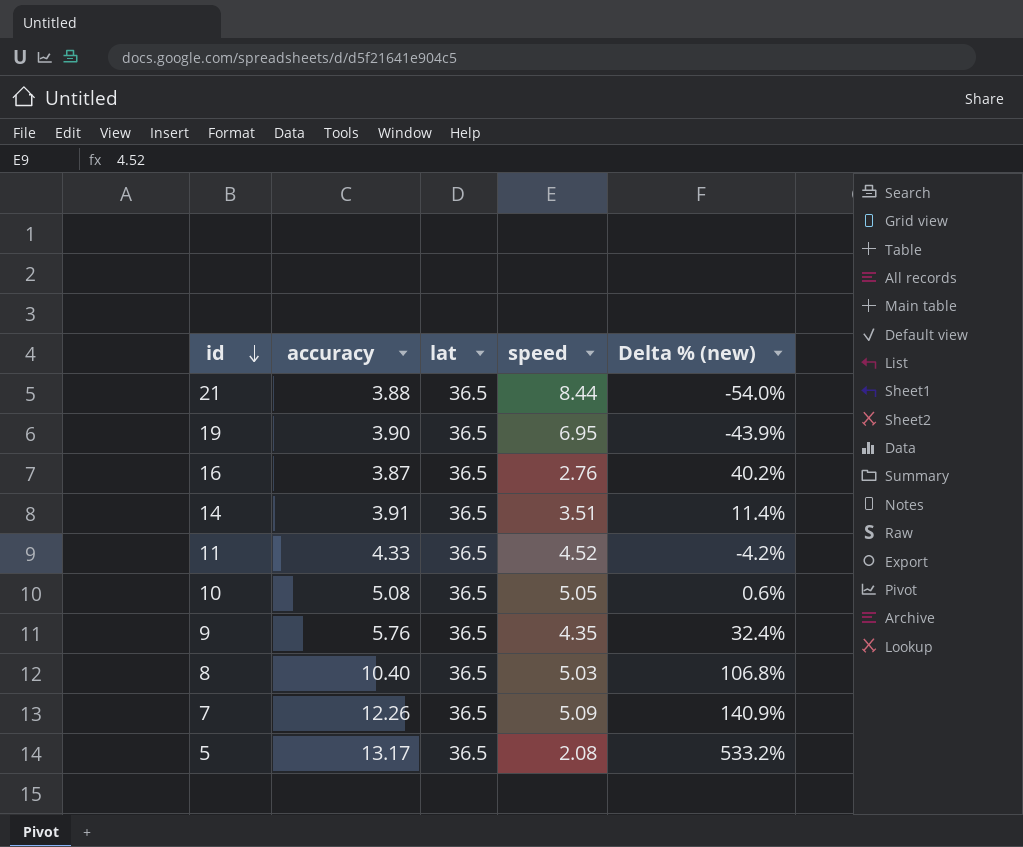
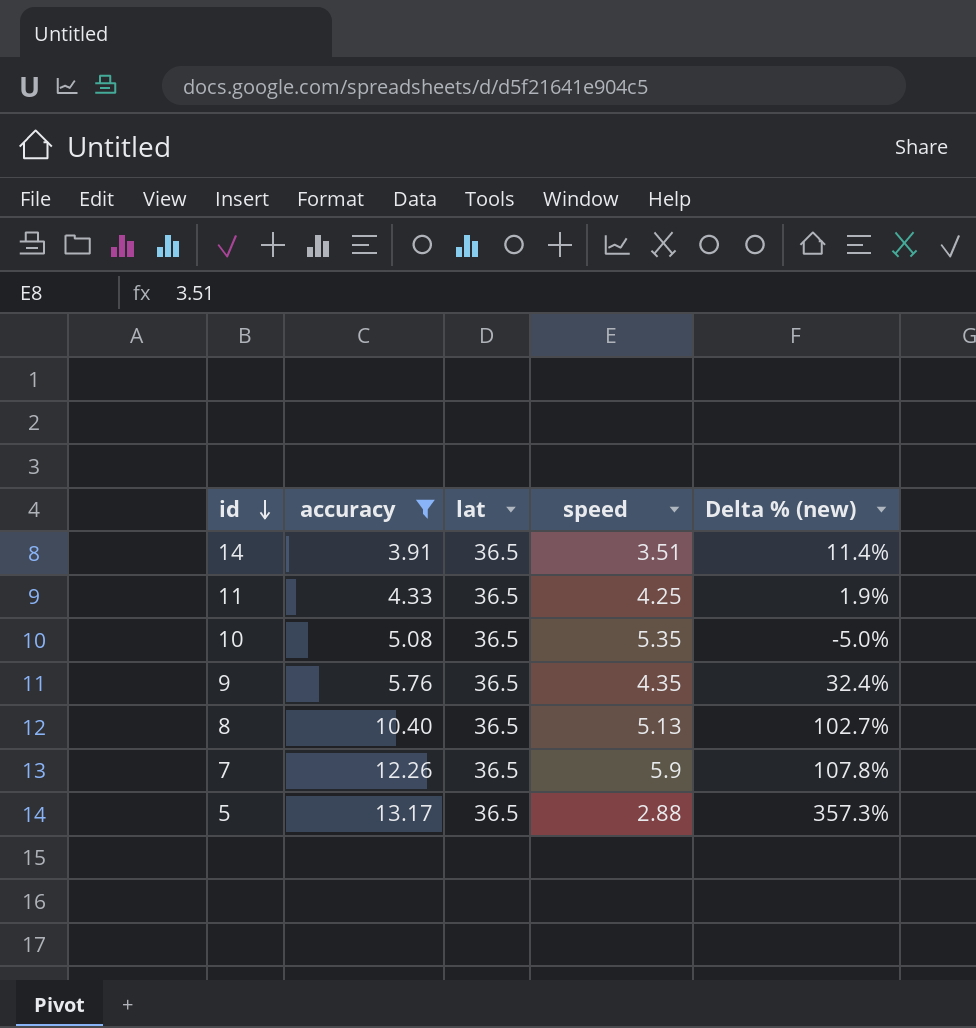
filter: none -> accuracy >= 3.91
11 | speed: 4.52 -> 4.25
11 | Delta % (new): -4.2% -> 1.9%
10 | speed: 5.05 -> 5.35
10 | Delta % (new): 0.6% -> -5.0%
8 | speed: 5.03 -> 5.13
8 | Delta % (new): 106.8% -> 102.7%
7 | speed: 5.09 -> 5.9
7 | Delta % (new): 140.9% -> 107.8%
5 | speed: 2.08 -> 2.88
5 | Delta % (new): 533.2% -> 357.3%

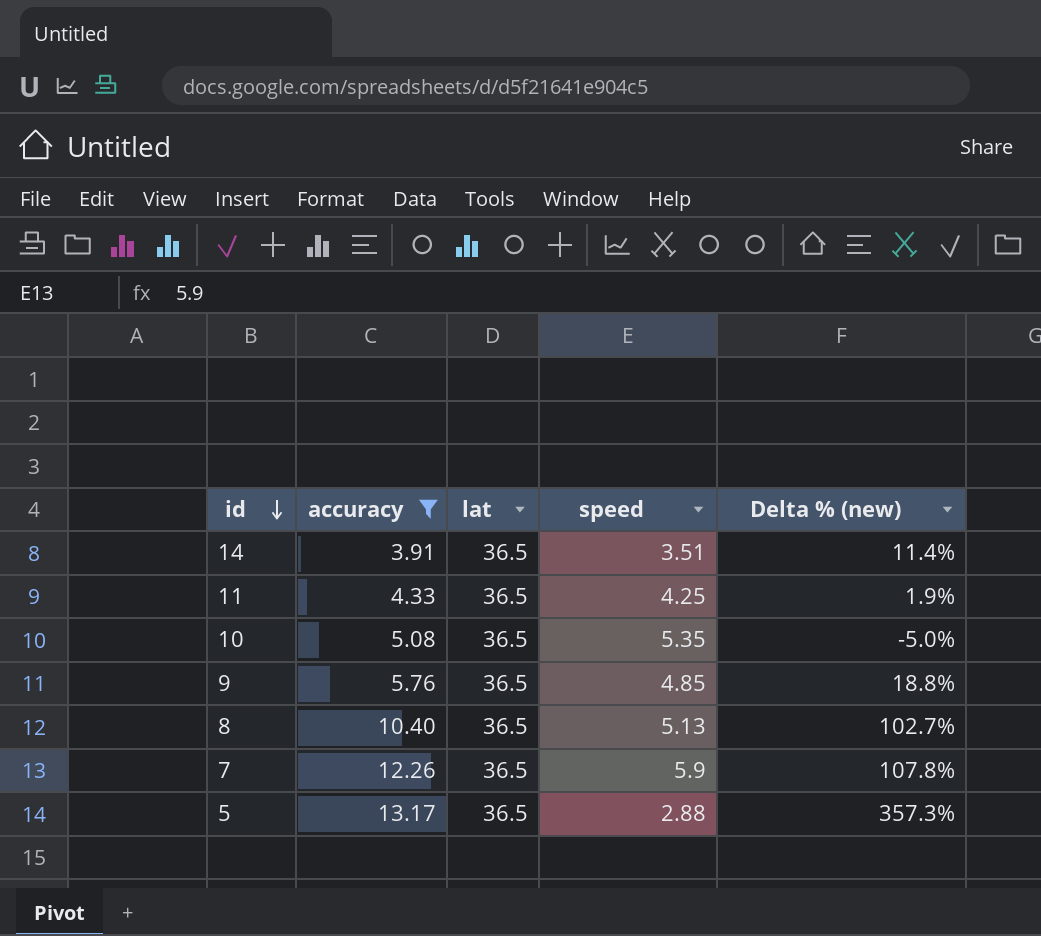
9 | speed: 4.35 -> 4.85
9 | Delta % (new): 32.4% -> 18.8%

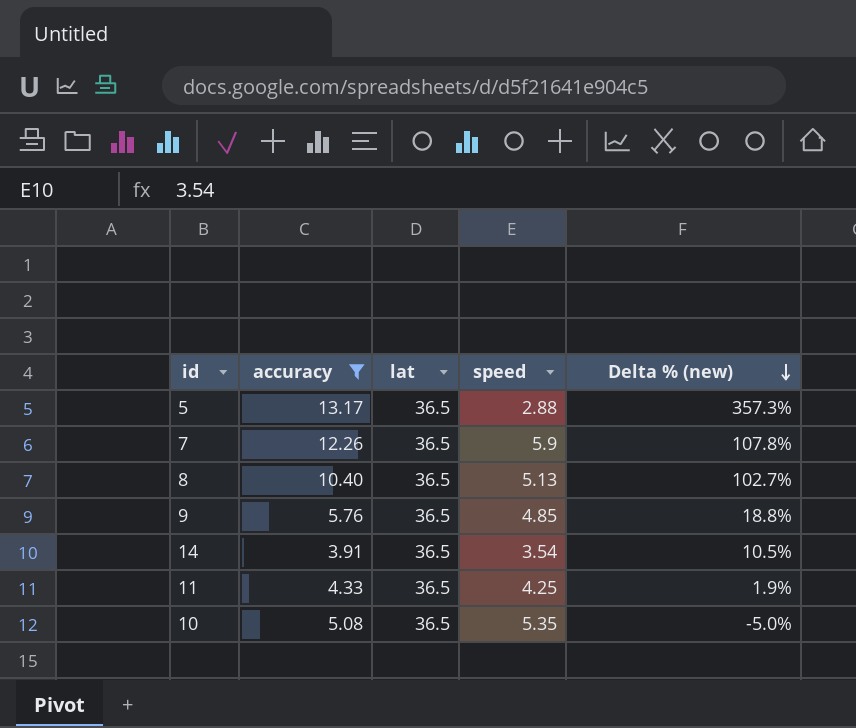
row order: id descending -> Delta % (new) descending
14 | speed: 3.51 -> 3.54
14 | Delta % (new): 11.4% -> 10.5%

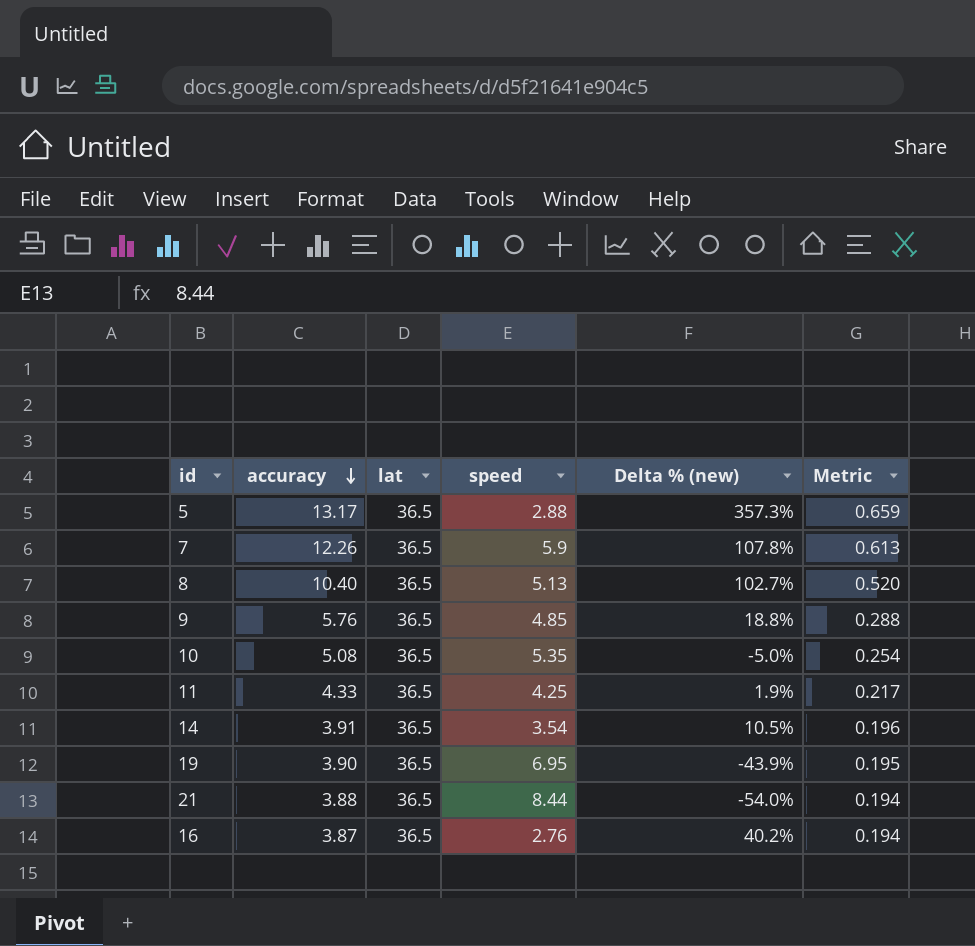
filter: accuracy >= 3.91 -> none
row order: Delta % (new) descending -> accuracy descending
column Metric | formula: none -> [accuracy] * 0.05

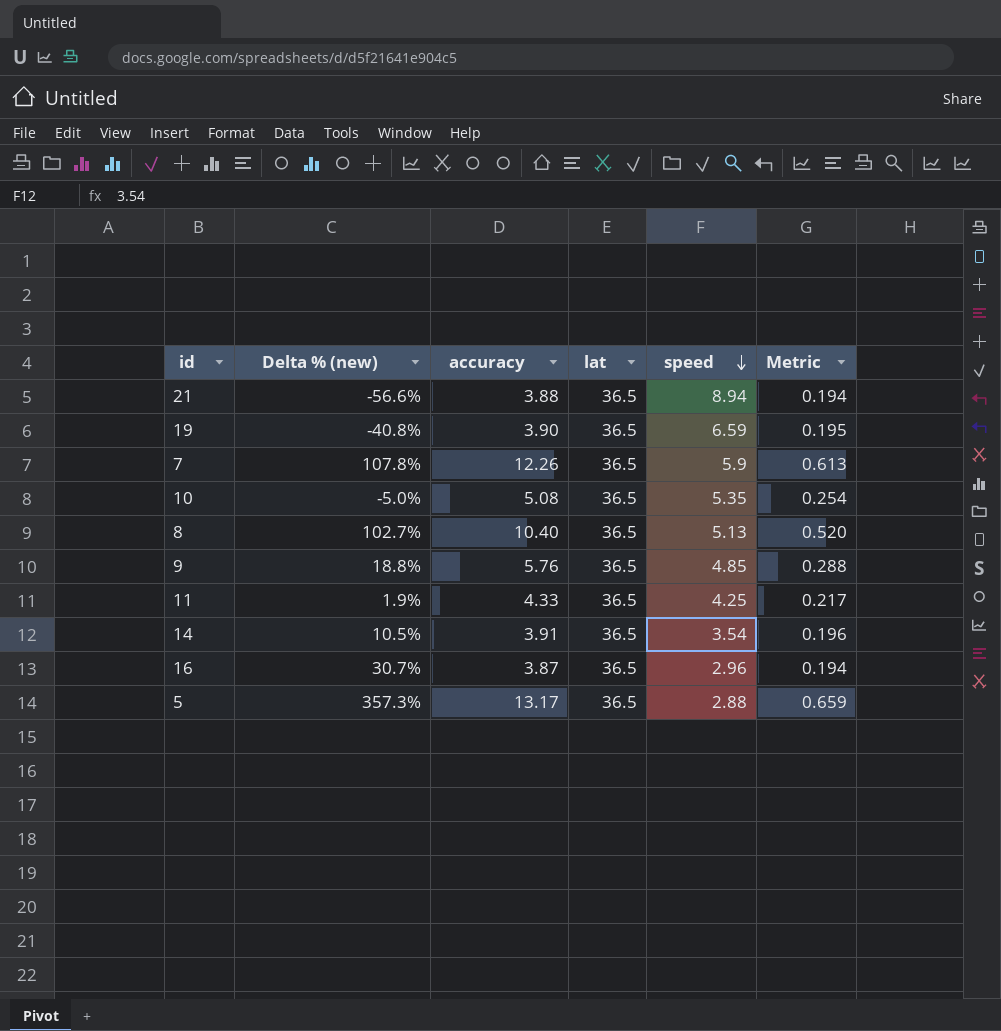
row order: accuracy descending -> speed descending
column Delta % (new) | position: 5 -> 2
21 | Delta % (new): -54.0% -> -56.6%
21 | speed: 8.44 -> 8.94
19 | Delta % (new): -43.9% -> -40.8%
19 | speed: 6.95 -> 6.59
16 | Delta % (new): 40.2% -> 30.7%
16 | speed: 2.76 -> 2.96

